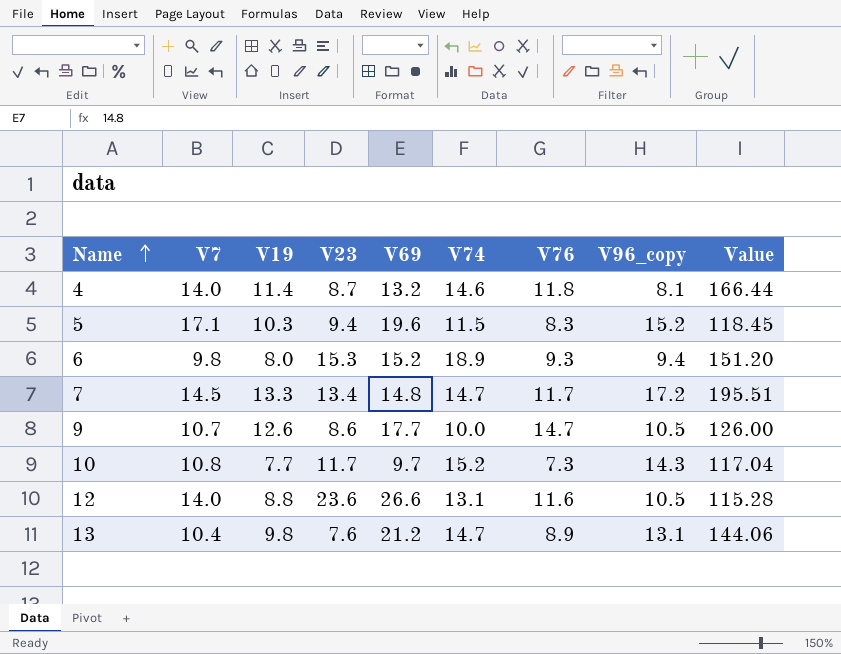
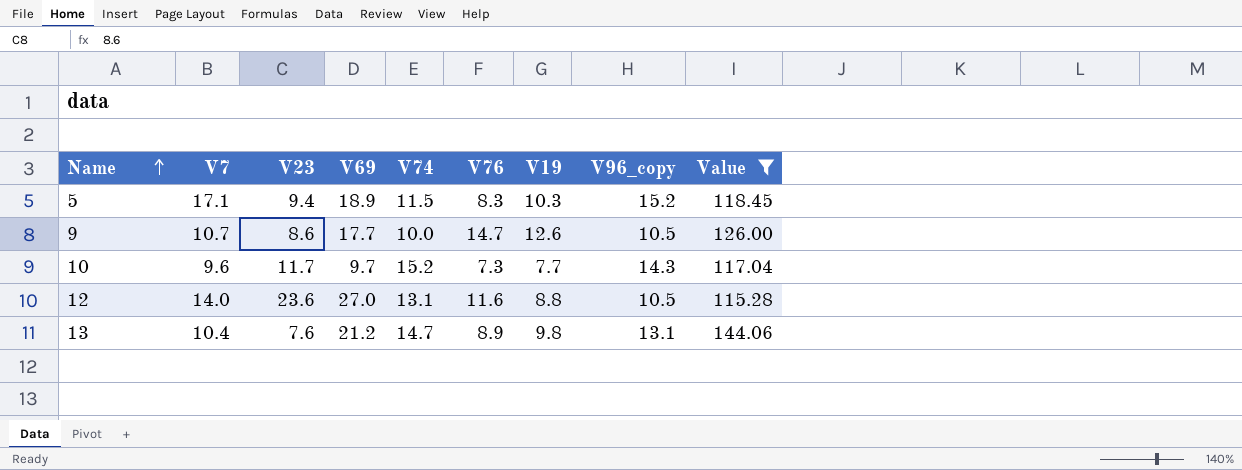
filter: none -> Value <= 144.06
column V19 | position: 3 -> 7
5 | V69: 19.6 -> 18.9
10 | V7: 10.8 -> 9.6
12 | V69: 26.6 -> 27.0

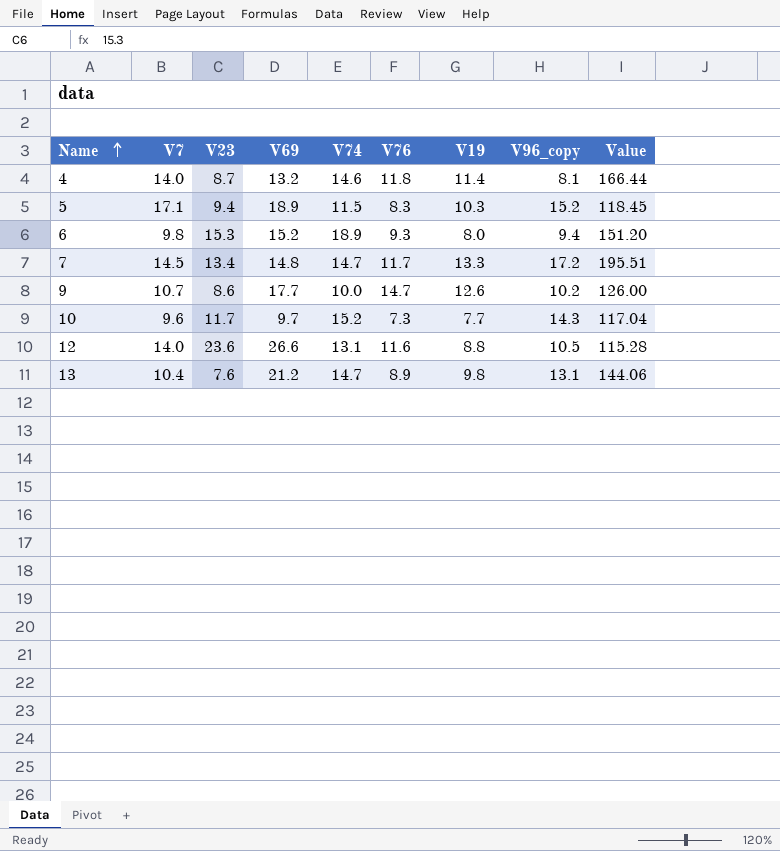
filter: Value <= 144.06 -> none
9 | V96_copy: 10.5 -> 10.2
12 | V69: 27.0 -> 26.6

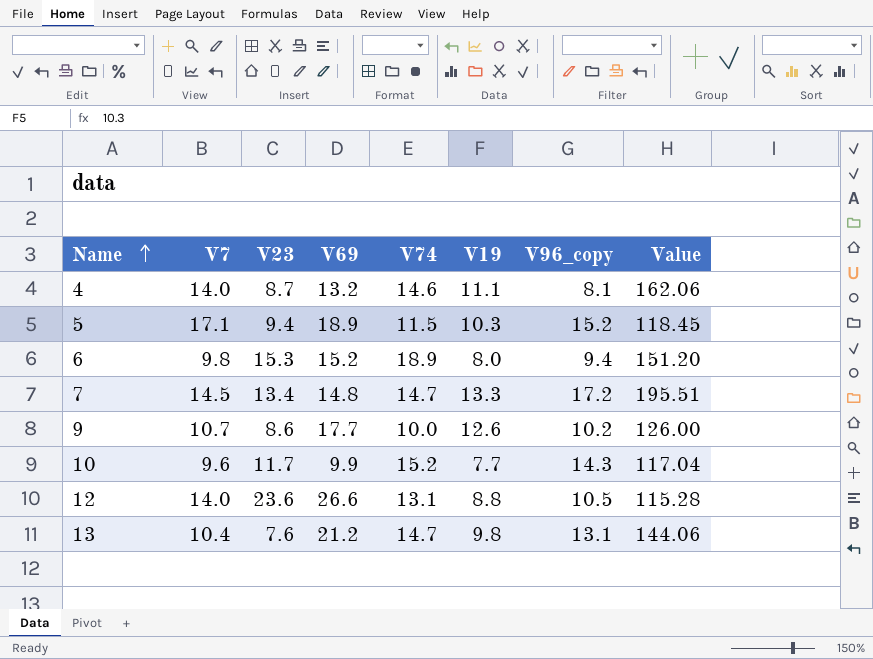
column V76 | position: 6 -> none
4 | V19: 11.4 -> 11.1
4 | Value: 166.44 -> 162.06
10 | V69: 9.7 -> 9.9

